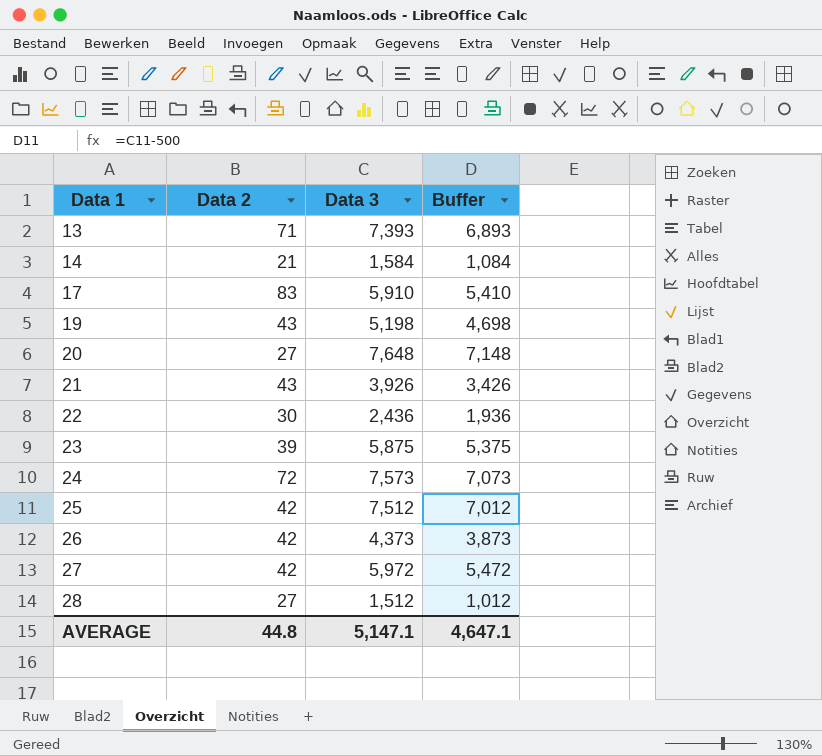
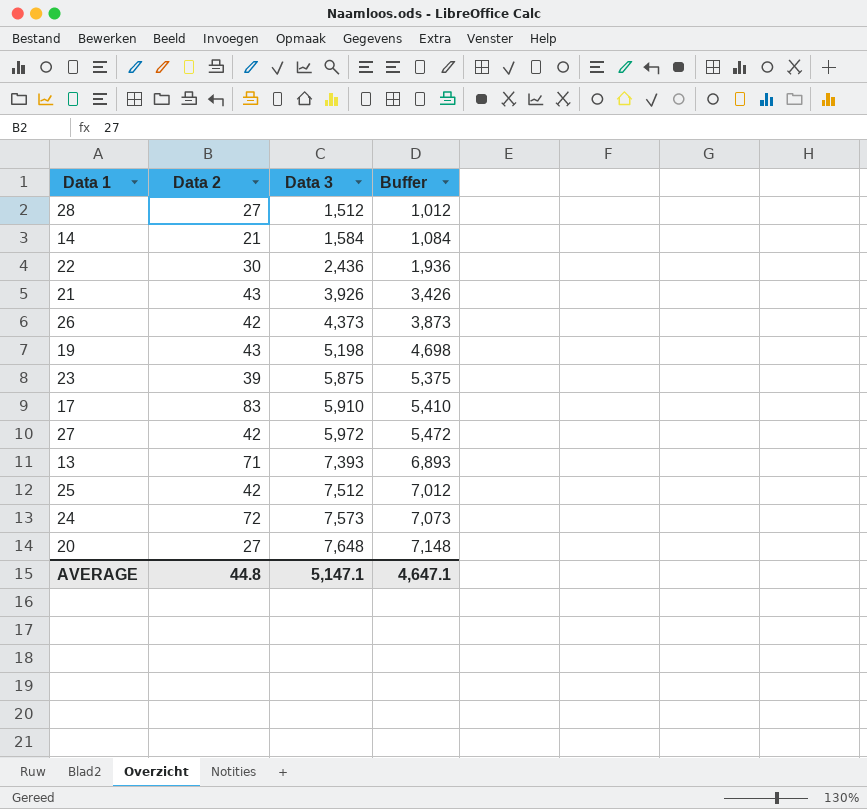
row order: Data 1 ascending -> Data 3 ascending

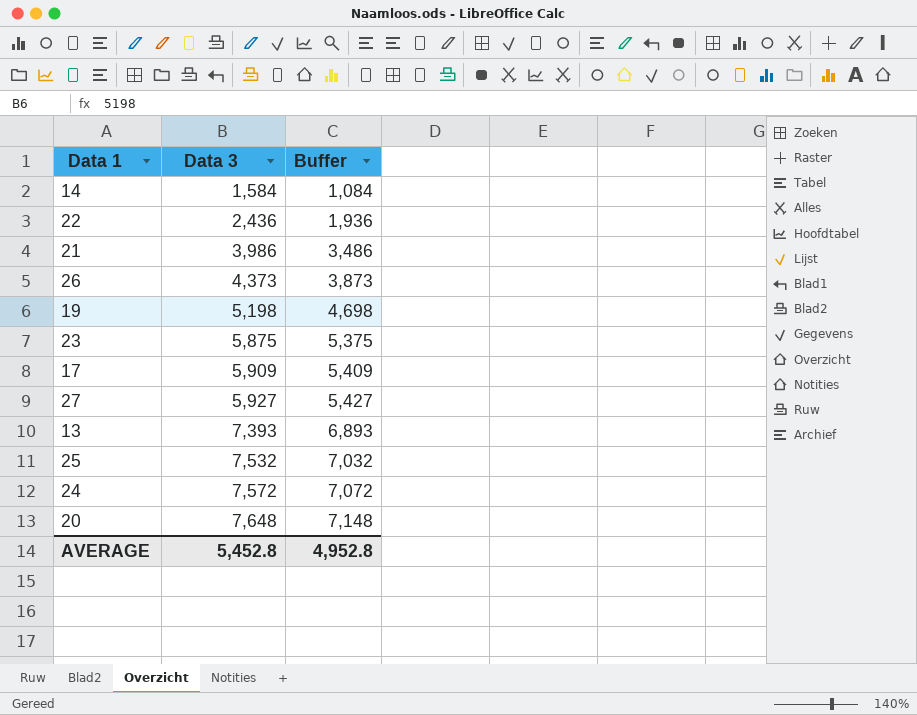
column Data 2 | position: 2 -> none
row 28: 27 | 1,512 | 1,012 -> none
21 | Data 3: 3,926 -> 3,986
21 | Buffer: 3,426 -> 3,486
17 | Data 3: 5,910 -> 5,909
17 | Buffer: 5,410 -> 5,409
27 | Data 3: 5,972 -> 5,927
27 | Buffer: 5,472 -> 5,427
25 | Data 3: 7,512 -> 7,532
25 | Buffer: 7,012 -> 7,032
24 | Data 3: 7,573 -> 7,572
24 | Buffer: 7,073 -> 7,072
AVERAGE | Data 3: 5,147.1 -> 5,452.8
AVERAGE | Buffer: 4,647.1 -> 4,952.8

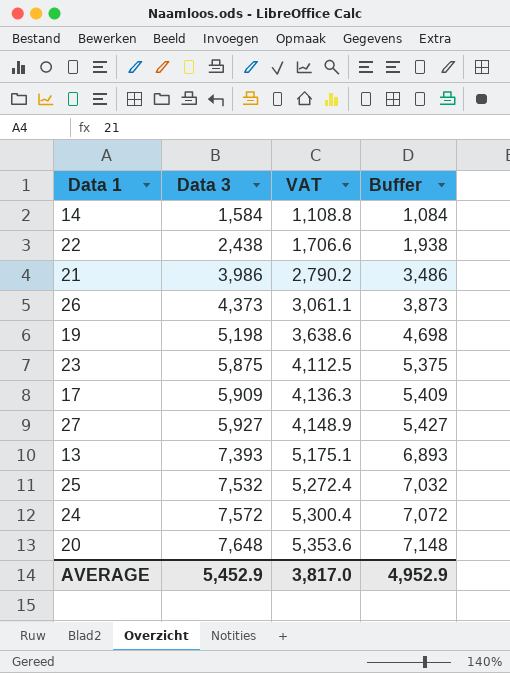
column VAT | formula: none -> [Data 3] * 0.7
22 | Data 3: 2,436 -> 2,438
22 | Buffer: 1,936 -> 1,938
AVERAGE | Data 3: 5,452.8 -> 5,452.9
AVERAGE | Buffer: 4,952.8 -> 4,952.9

